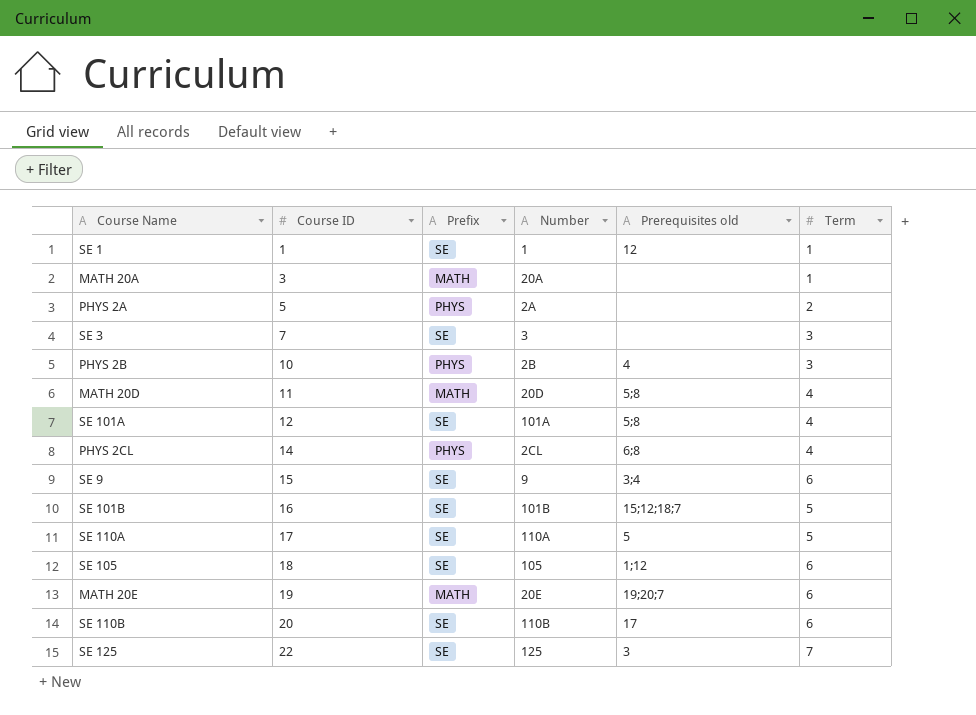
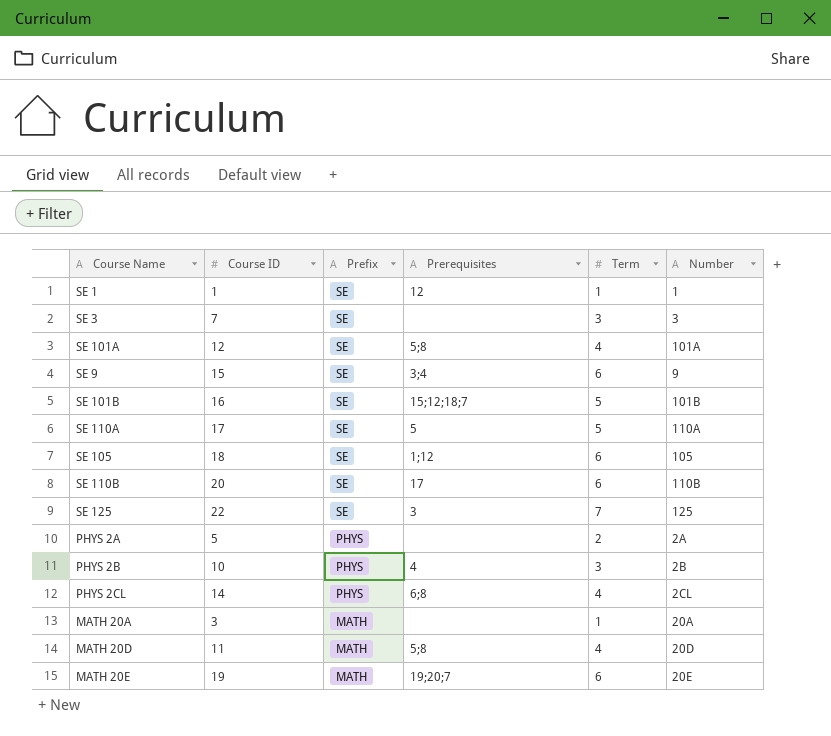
row order: Course ID ascending -> Prefix descending
column name: Prerequisites old -> Prerequisites
column Number | position: 4 -> 6

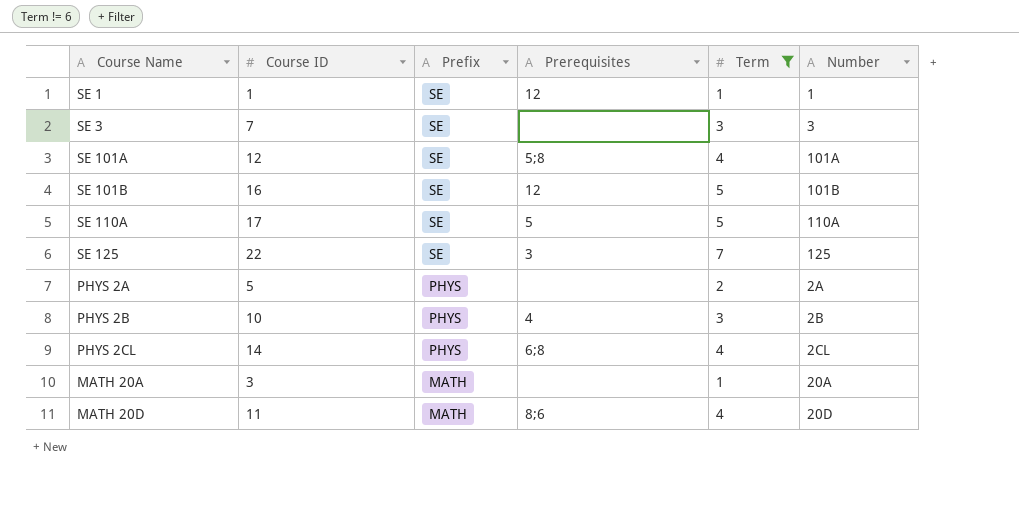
filter: none -> Term != 6
SE 101B | Prerequisites: 15;12;18;7 -> 12
MATH 20D | Prerequisites: 5;8 -> 8;6

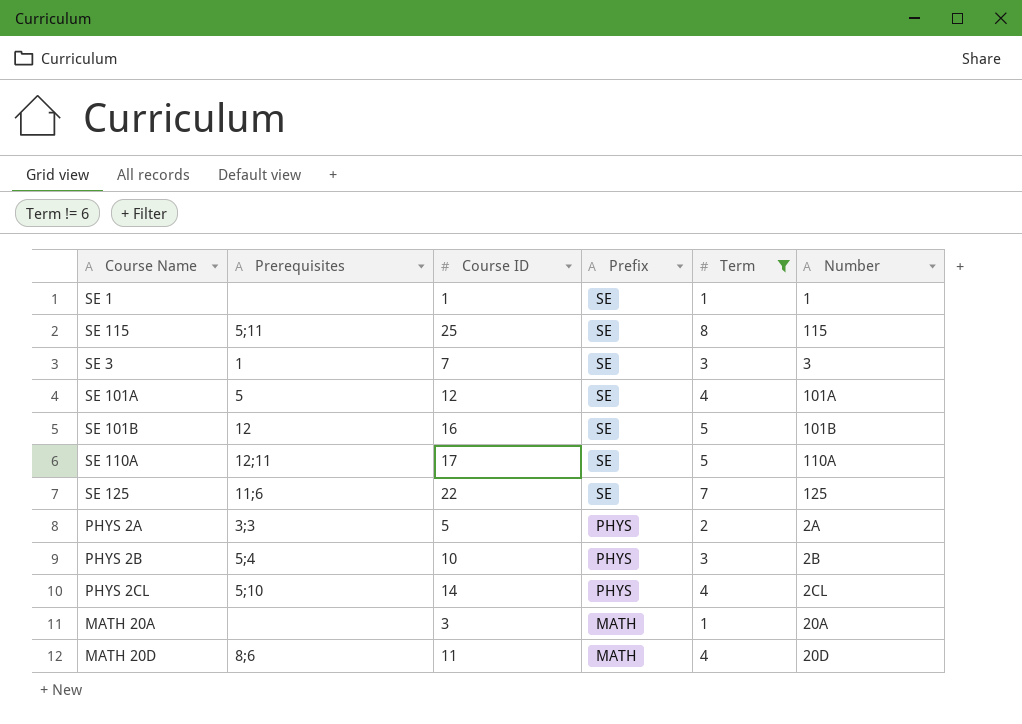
column Prerequisites | position: 4 -> 2
SE 1 | Prerequisites: 12 -> none
row SE 115: none -> 5;11 | 25 | SE | 8 | 115
SE 3 | Prerequisites: none -> 1
SE 101A | Prerequisites: 5;8 -> 5
SE 110A | Prerequisites: 5 -> 12;11
SE 125 | Prerequisites: 3 -> 11;6
PHYS 2A | Prerequisites: none -> 3;3
PHYS 2B | Prerequisites: 4 -> 5;4
PHYS 2CL | Prerequisites: 6;8 -> 5;10

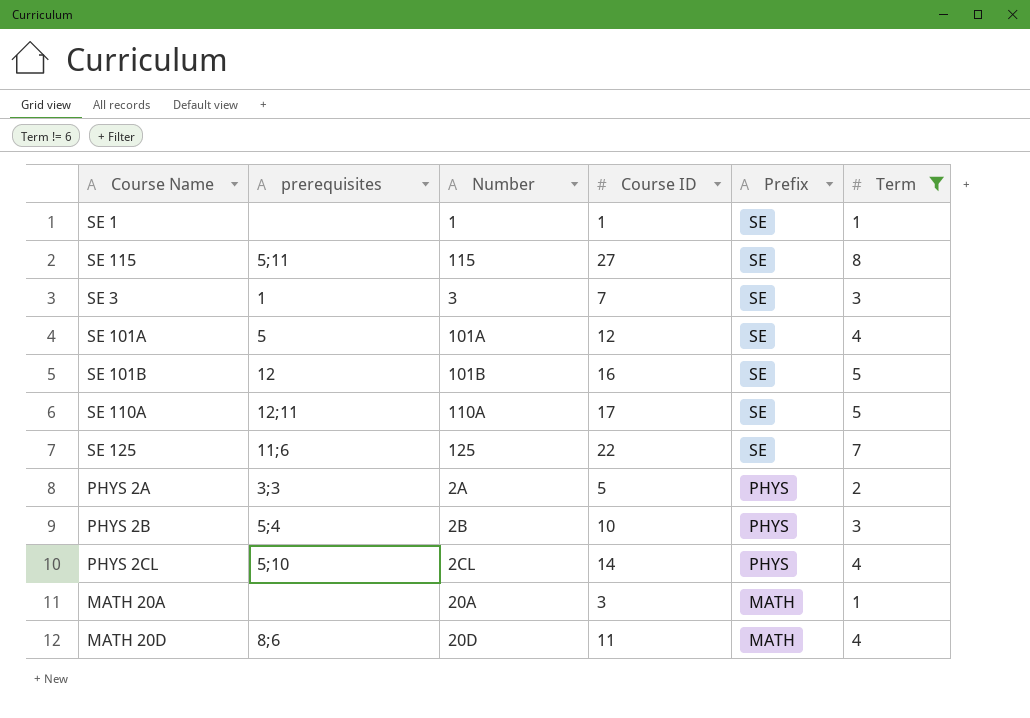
column name: Prerequisites -> prerequisites
column Number | position: 6 -> 3
SE 115 | Course ID: 25 -> 27

